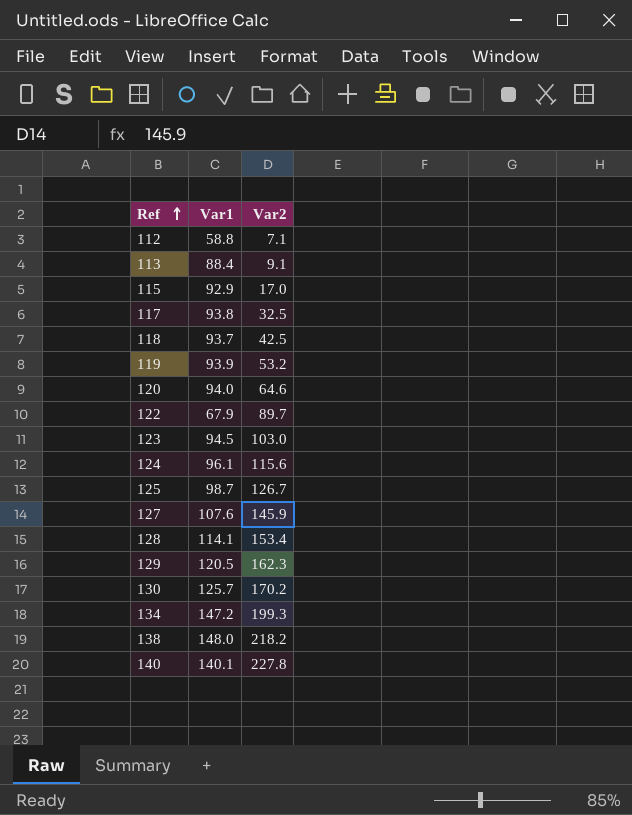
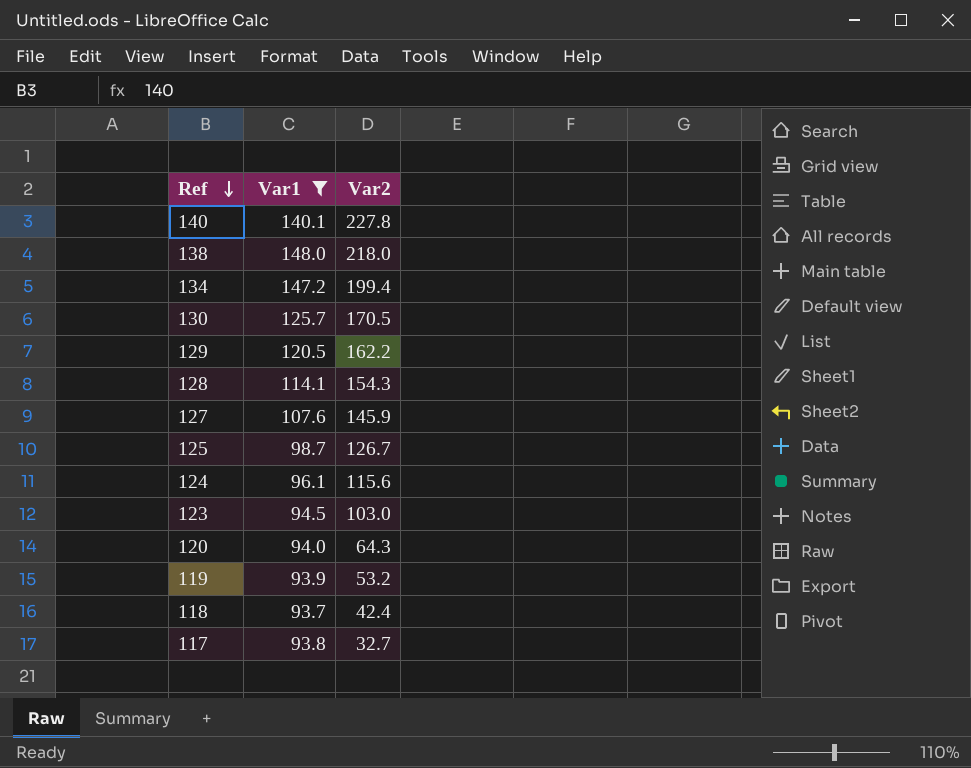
filter: none -> Var1 >= 93.7
row order: Ref ascending -> Ref descending
138 | Var2: 218.2 -> 218.0
134 | Var2: 199.3 -> 199.4
130 | Var2: 170.2 -> 170.5
129 | Var2: 162.3 -> 162.2
128 | Var2: 153.4 -> 154.3
120 | Var2: 64.6 -> 64.3
118 | Var2: 42.5 -> 42.4
117 | Var2: 32.5 -> 32.7

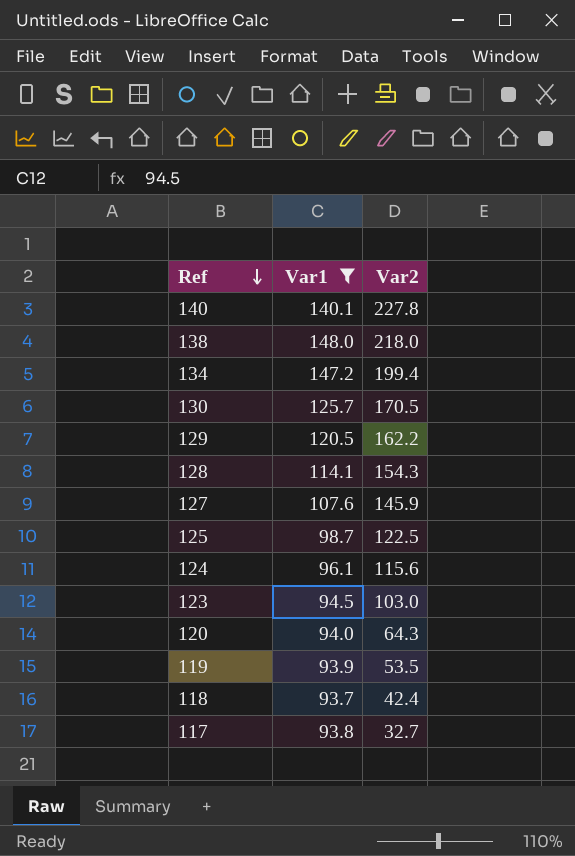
125 | Var2: 126.7 -> 122.5
119 | Var2: 53.2 -> 53.5

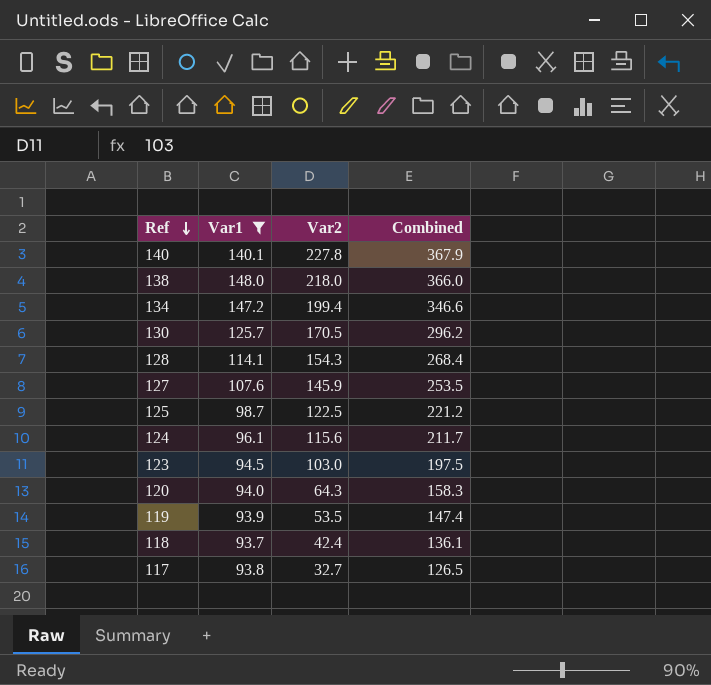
column Combined | formula: none -> [Var1] + [Var2]
row 129: 120.5 | 162.2 -> none

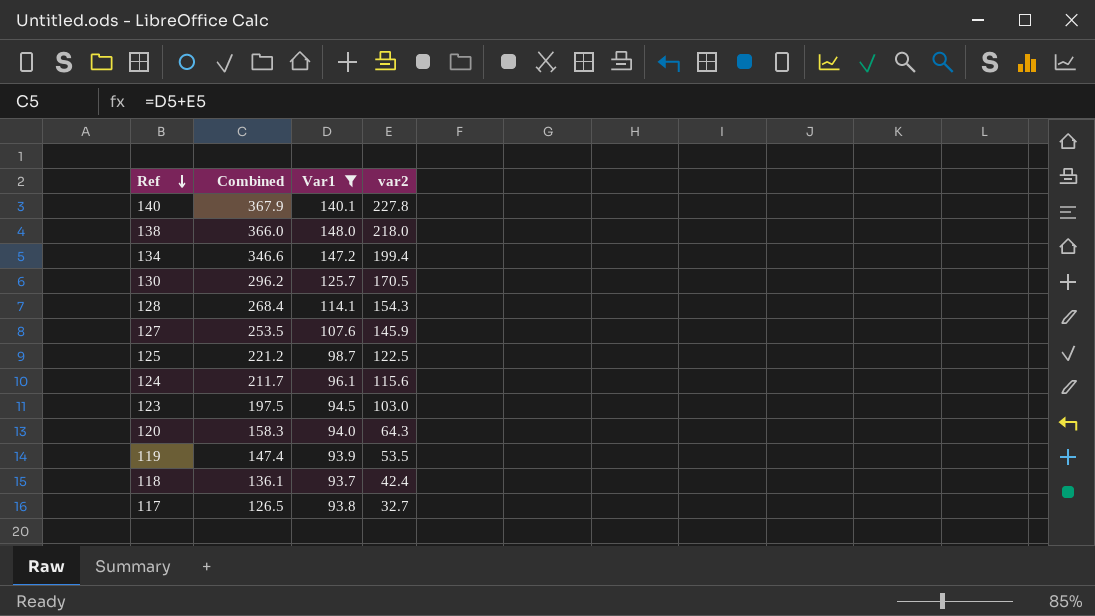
column Combined | position: 4 -> 2
column name: Var2 -> var2

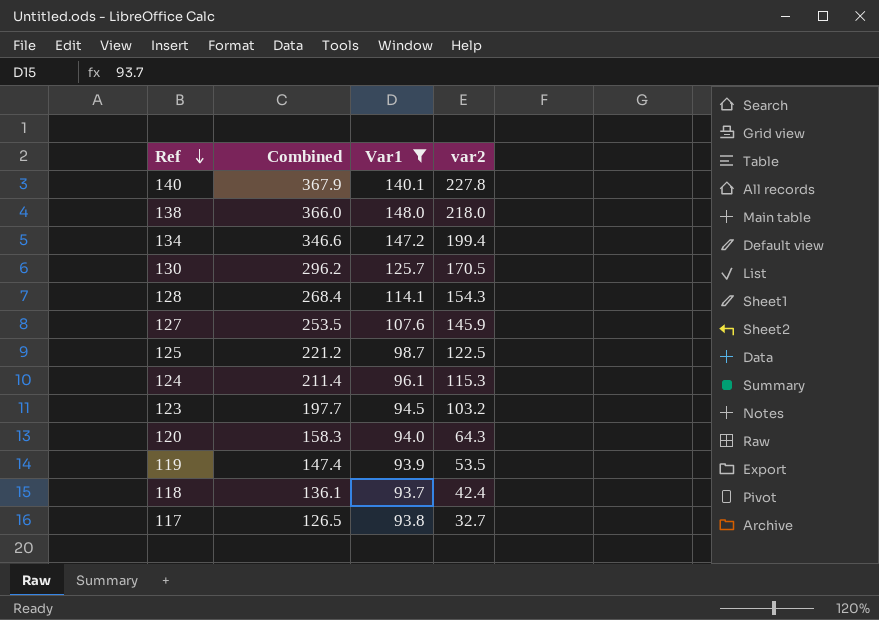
124 | Combined: 211.7 -> 211.4
124 | var2: 115.6 -> 115.3
123 | Combined: 197.5 -> 197.7
123 | var2: 103.0 -> 103.2

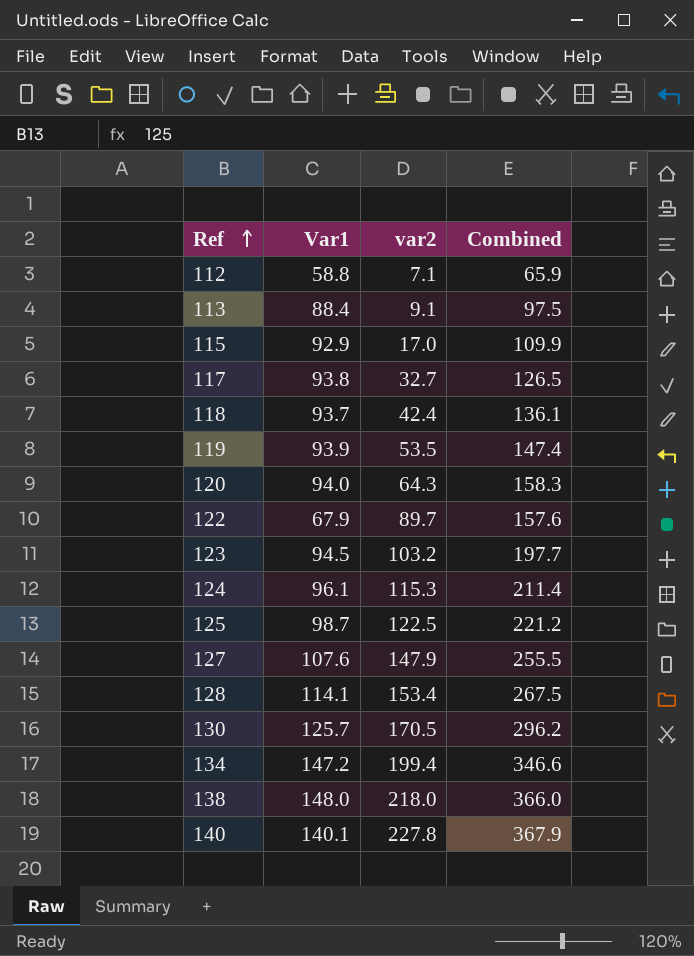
filter: Var1 >= 93.7 -> none
row order: Ref descending -> Ref ascending
column Combined | position: 2 -> 4
127 | var2: 145.9 -> 147.9
127 | Combined: 253.5 -> 255.5
128 | var2: 154.3 -> 153.4
128 | Combined: 268.4 -> 267.5

